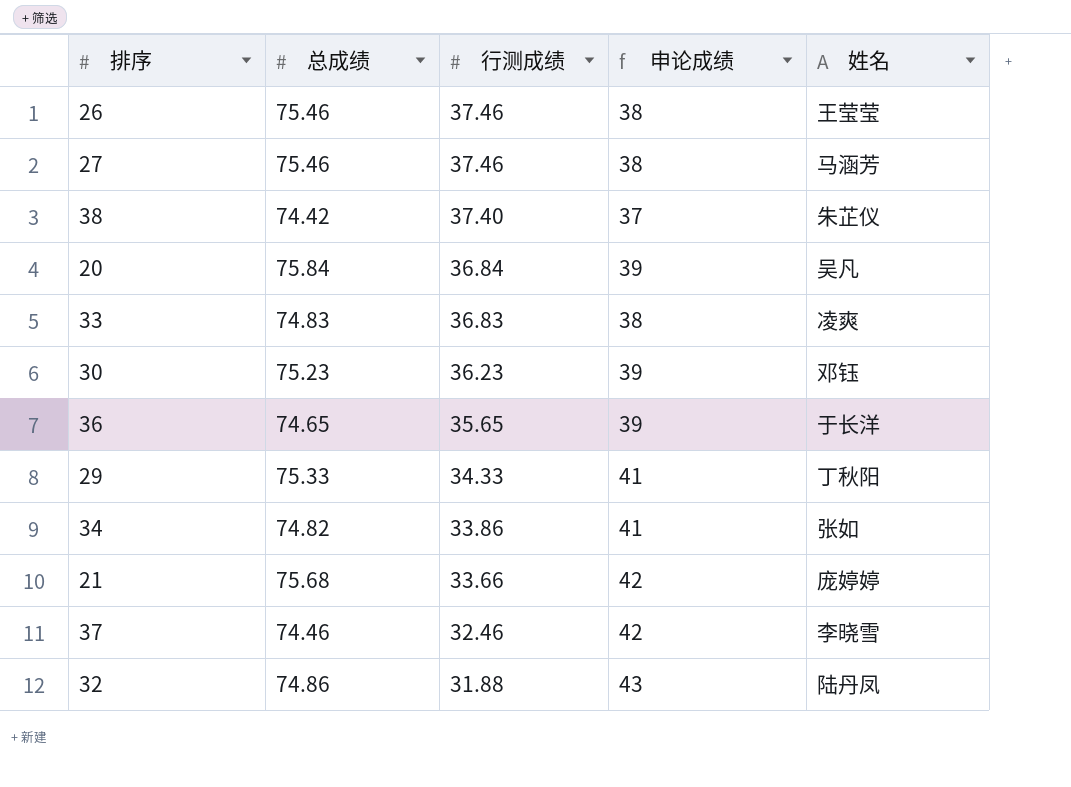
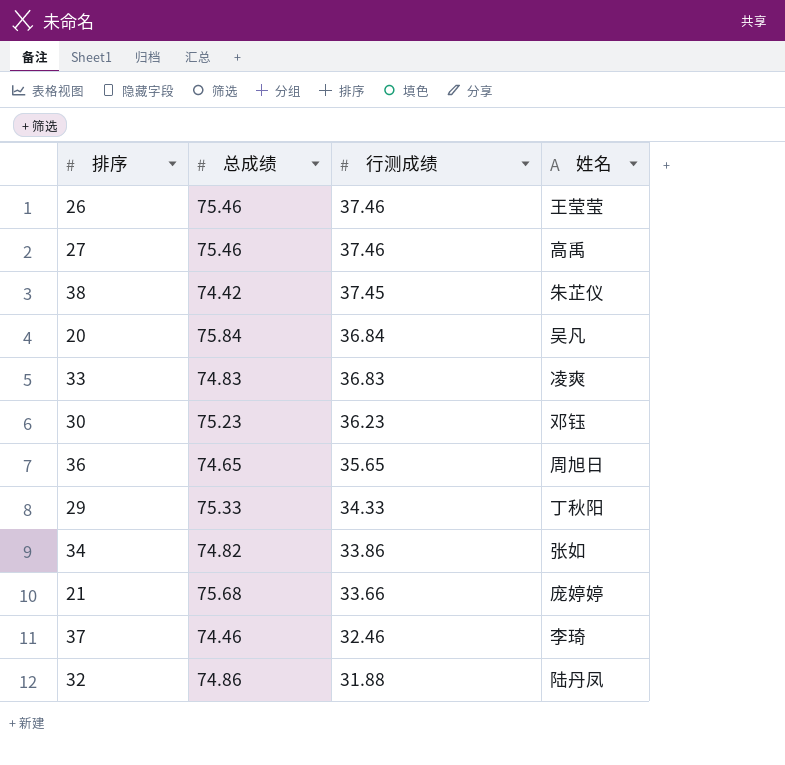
column 申论成绩 | formula: [总成绩] - [行测成绩] -> none
27 | 姓名: 马涵芳 -> 高禹
38 | 行测成绩: 37.40 -> 37.45
36 | 姓名: 于长洋 -> 周旭日
37 | 姓名: 李晓雪 -> 李琦

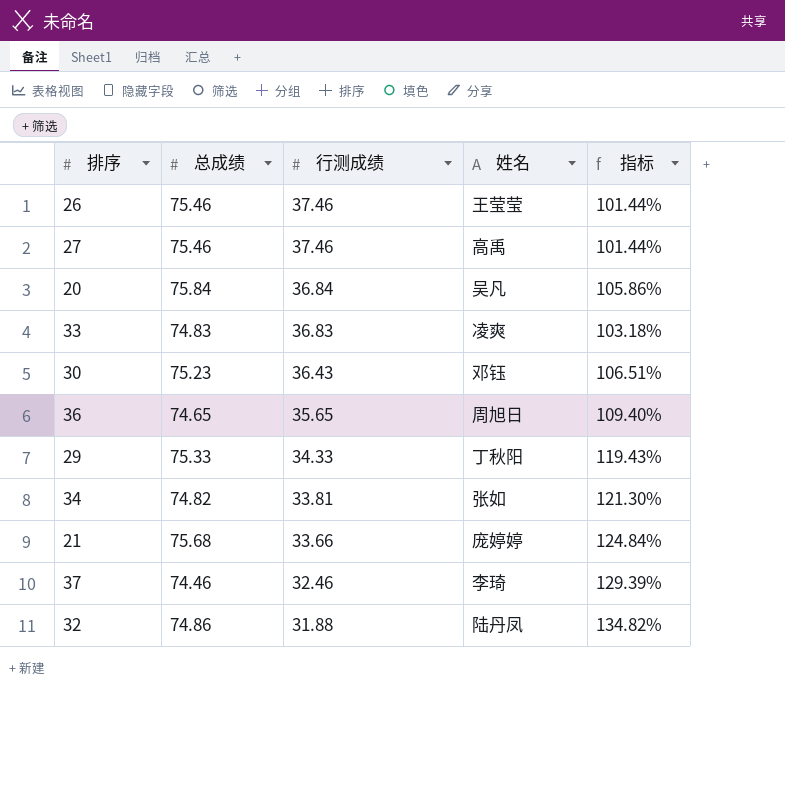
column 指标 | formula: none -> ([总成绩] - [行测成绩]) / [行测成绩]
row 38: 74.42 | 37.45 | 朱芷仪 -> none
30 | 行测成绩: 36.23 -> 36.43
34 | 行测成绩: 33.86 -> 33.81

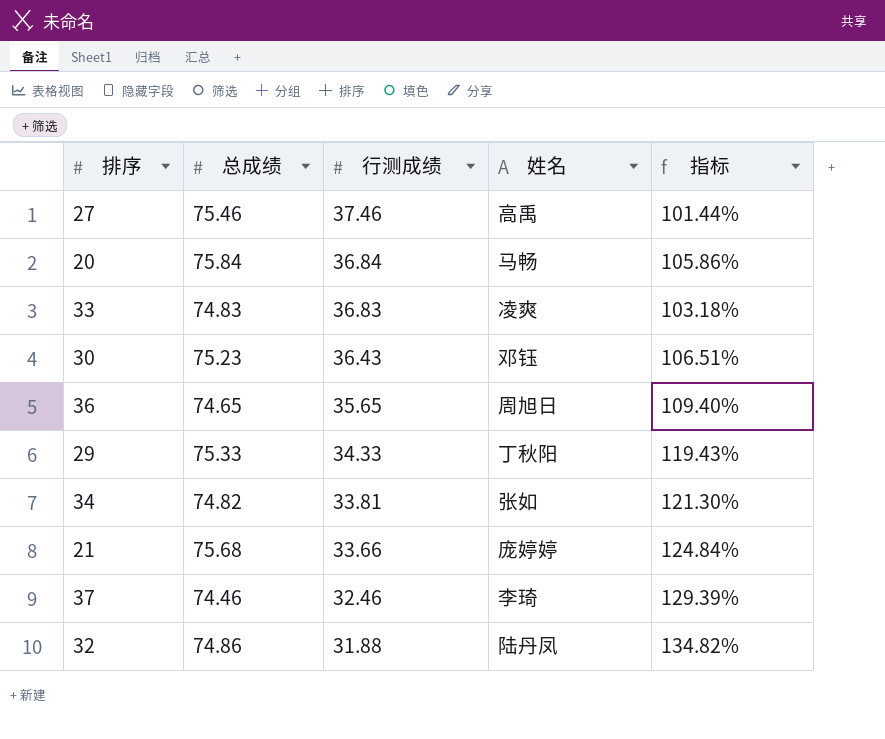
row 26: 75.46 | 37.46 | 王莹莹 | 101.44% -> none
20 | 姓名: 吴凡 -> 马畅

